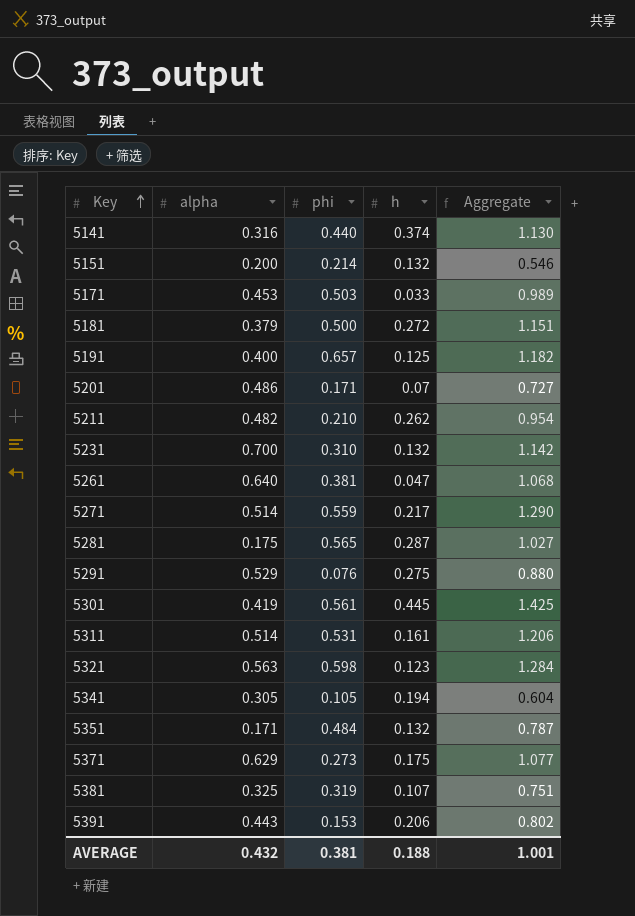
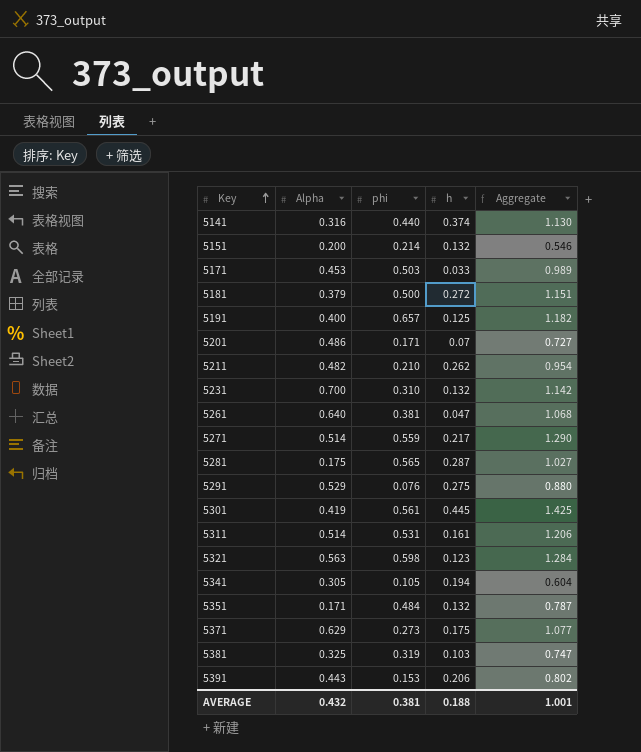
column name: alpha -> Alpha
5381 | h: 0.107 -> 0.103
5381 | Aggregate: 0.751 -> 0.747

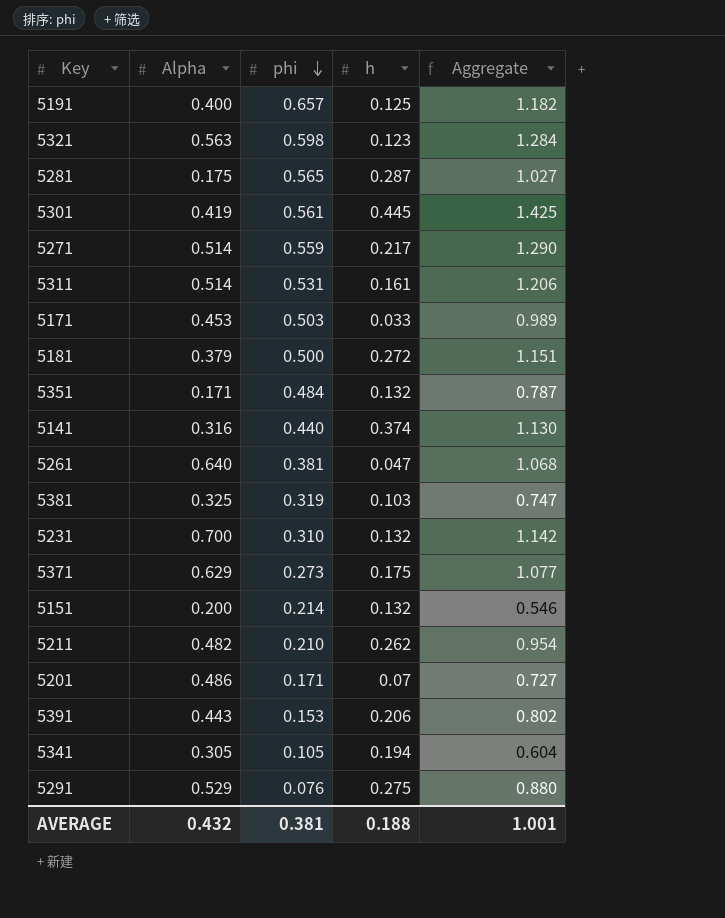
row order: Key ascending -> phi descending

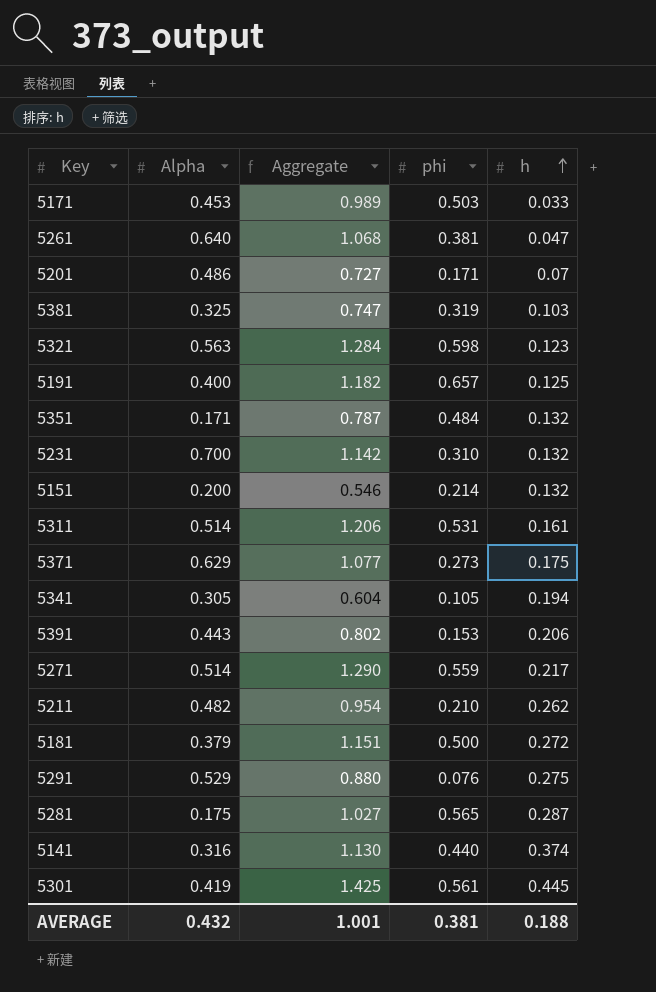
row order: phi descending -> h ascending
column Aggregate | position: 5 -> 3

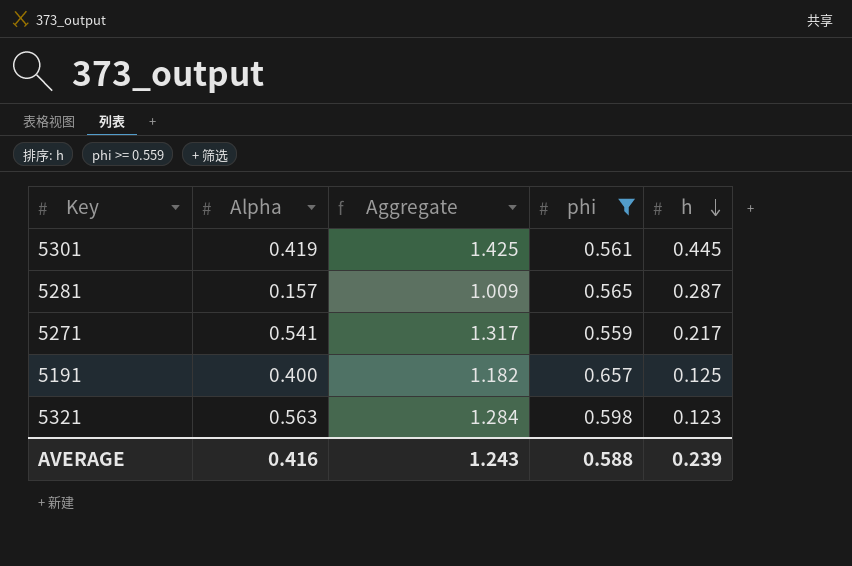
filter: none -> phi >= 0.559
row order: h ascending -> h descending
5281 | Alpha: 0.175 -> 0.157
5281 | Aggregate: 1.027 -> 1.009
5271 | Alpha: 0.514 -> 0.541
5271 | Aggregate: 1.290 -> 1.317
AVERAGE | Alpha: 0.432 -> 0.416
AVERAGE | Aggregate: 1.001 -> 1.243
AVERAGE | phi: 0.381 -> 0.588
AVERAGE | h: 0.188 -> 0.239

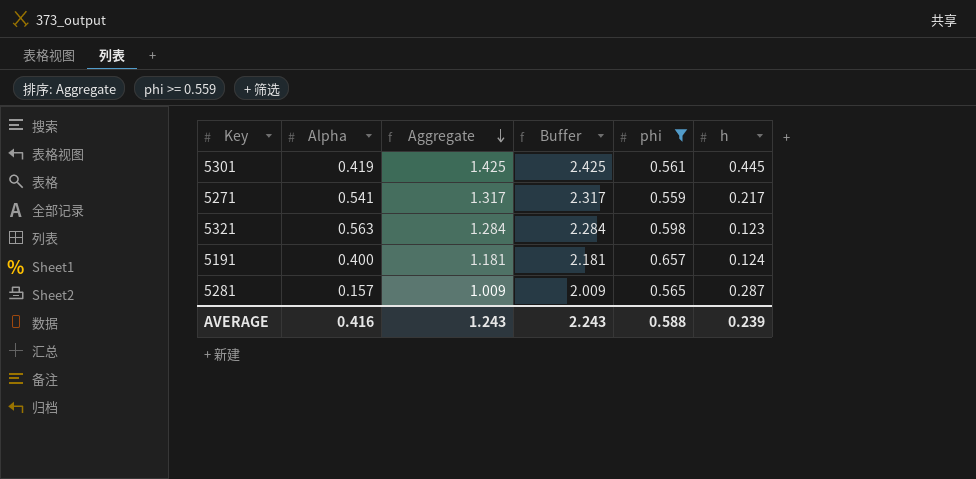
row order: h descending -> Aggregate descending
column Buffer | formula: none -> [Aggregate] + 1
5191 | Aggregate: 1.182 -> 1.181
5191 | h: 0.125 -> 0.124

